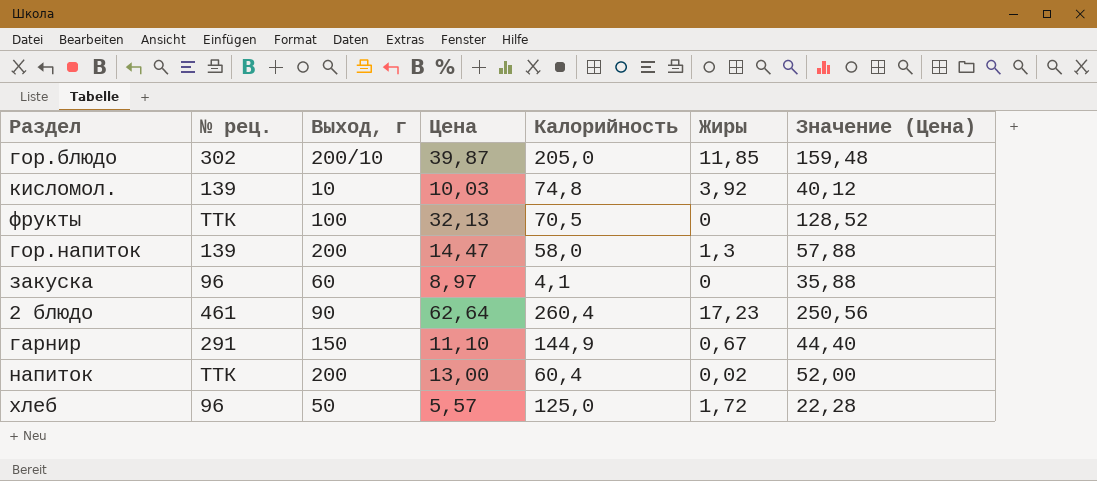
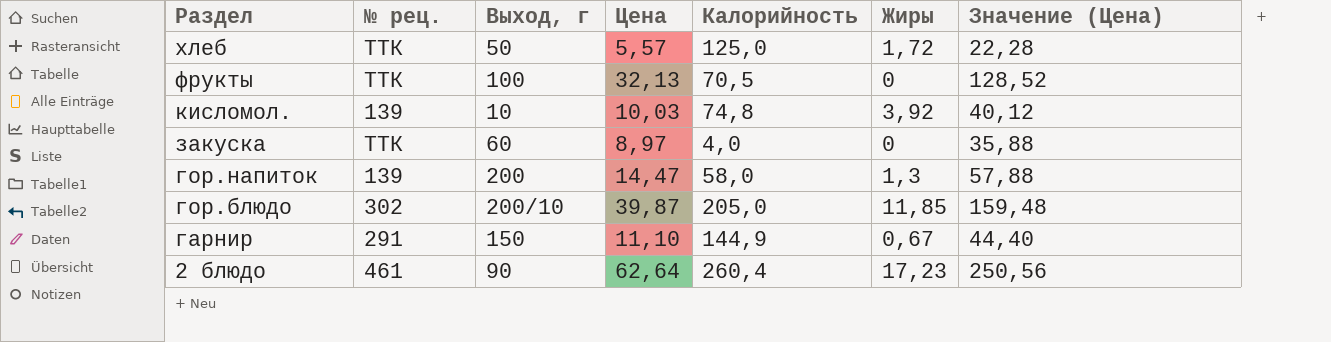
row order: none -> Раздел descending
row напиток: ТТК | 200 | 13,00 | 60,4 | 0,02 | 52,00 -> none
хлеб | № рец.: 96 -> ТТК
закуска | № рец.: 96 -> ТТК
закуска | Калорийность: 4,1 -> 4,0

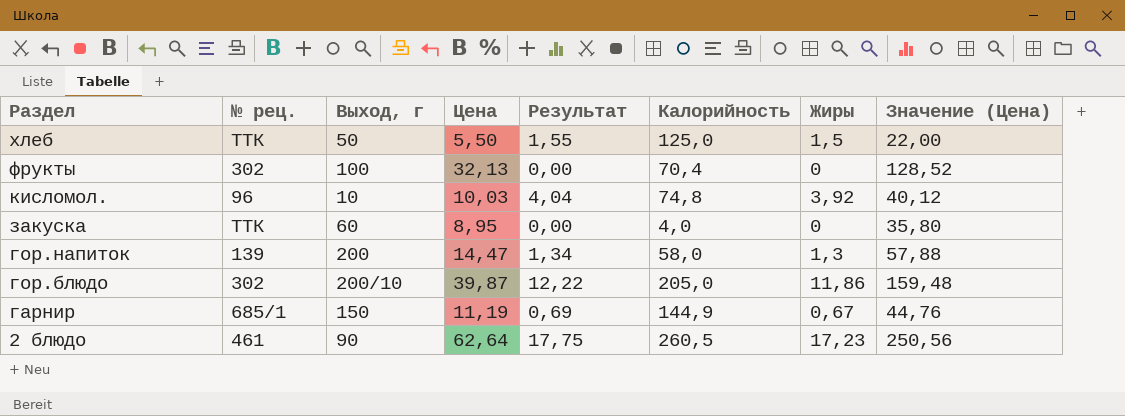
column Результат | formula: none -> [Жиры] * 1,03
хлеб | Цена: 5,57 -> 5,50
хлеб | Жиры: 1,72 -> 1,5
хлеб | Значение (Цена): 22,28 -> 22,00
фрукты | № рец.: ТТК -> 302
фрукты | Калорийность: 70,5 -> 70,4
кисломол. | № рец.: 139 -> 96
закуска | Цена: 8,97 -> 8,95
закуска | Значение (Цена): 35,88 -> 35,80
гор.блюдо | Жиры: 11,85 -> 11,86
гарнир | № рец.: 291 -> 685/1
гарнир | Цена: 11,10 -> 11,19
гарнир | Значение (Цена): 44,40 -> 44,76
2 блюдо | Калорийность: 260,4 -> 260,5

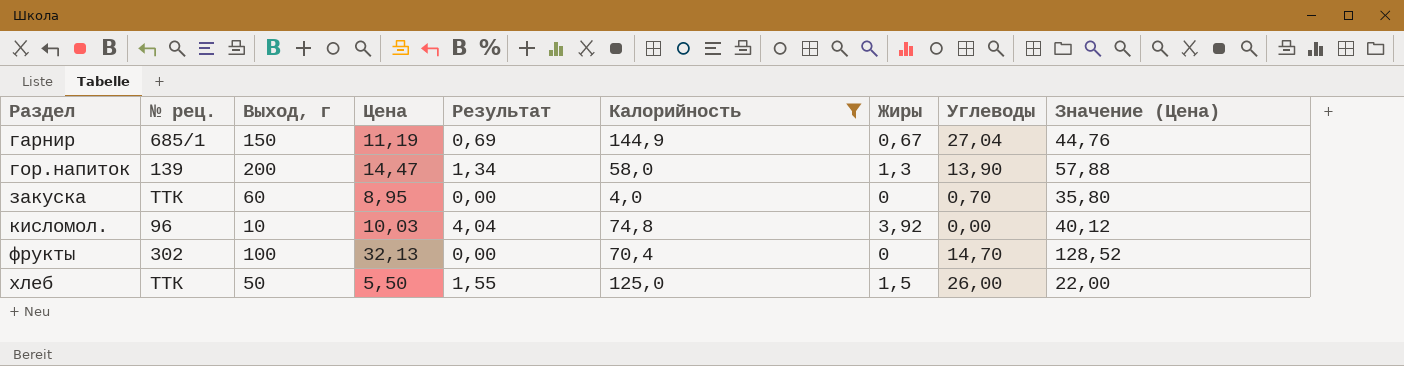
filter: none -> Калорийность <= 144,9
row order: Раздел descending -> Раздел ascending
column Углеводы | position: none -> 8

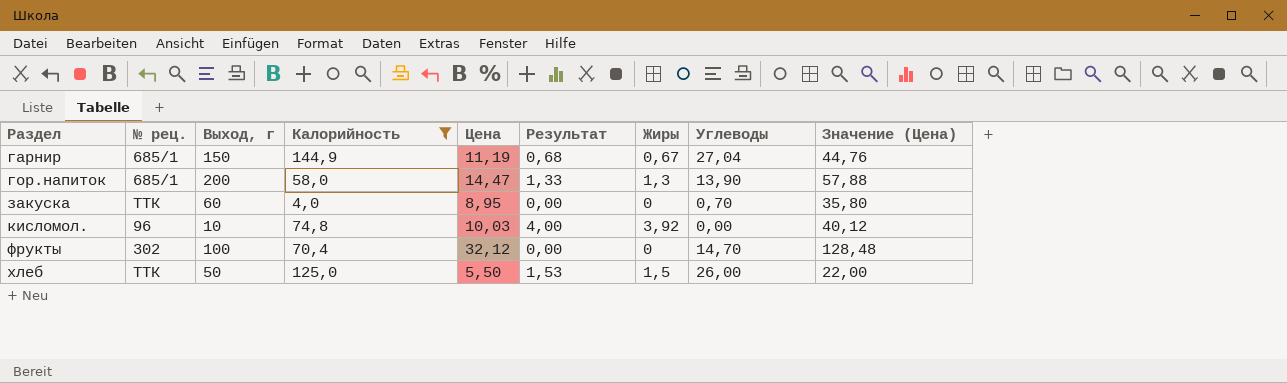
column Калорийность | position: 6 -> 4
column Результат | formula: [Жиры] * 1,03 -> [Жиры] * 1,02
гор.напиток | № рец.: 139 -> 685/1
фрукты | Цена: 32,13 -> 32,12
фрукты | Значение (Цена): 128,52 -> 128,48

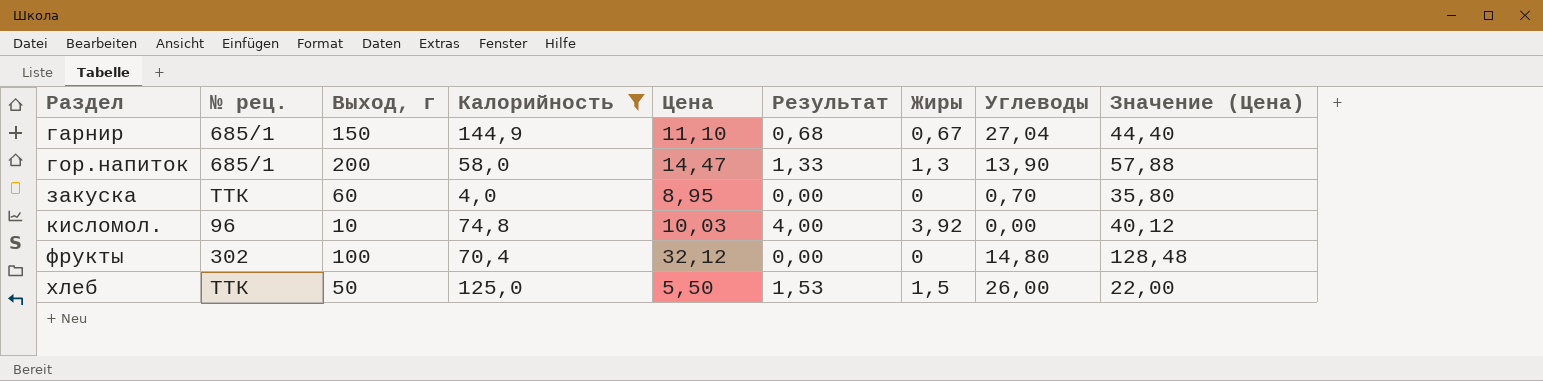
гарнир | Цена: 11,19 -> 11,10
гарнир | Значение (Цена): 44,76 -> 44,40
фрукты | Углеводы: 14,70 -> 14,80

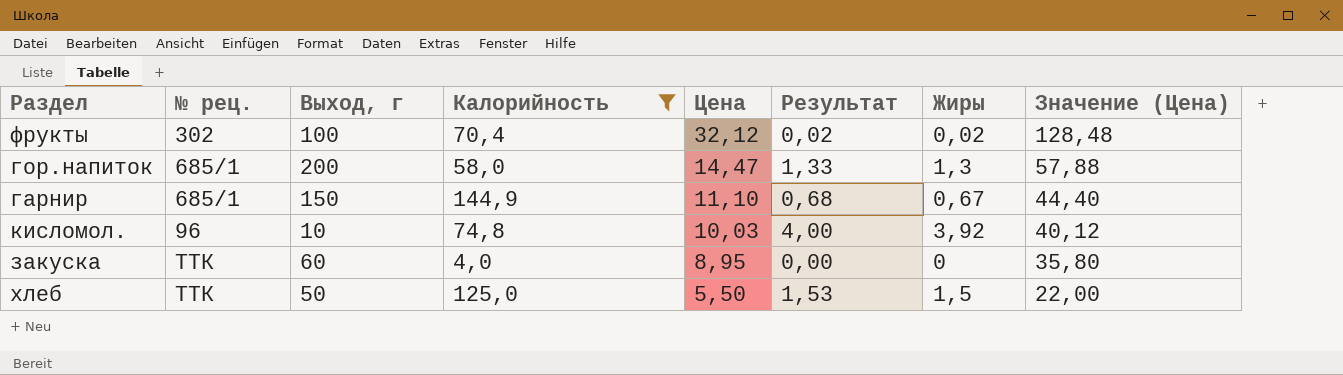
row order: Раздел ascending -> Цена descending
column Углеводы | position: 8 -> none
фрукты | Результат: 0,00 -> 0,02
фрукты | Жиры: 0 -> 0,02

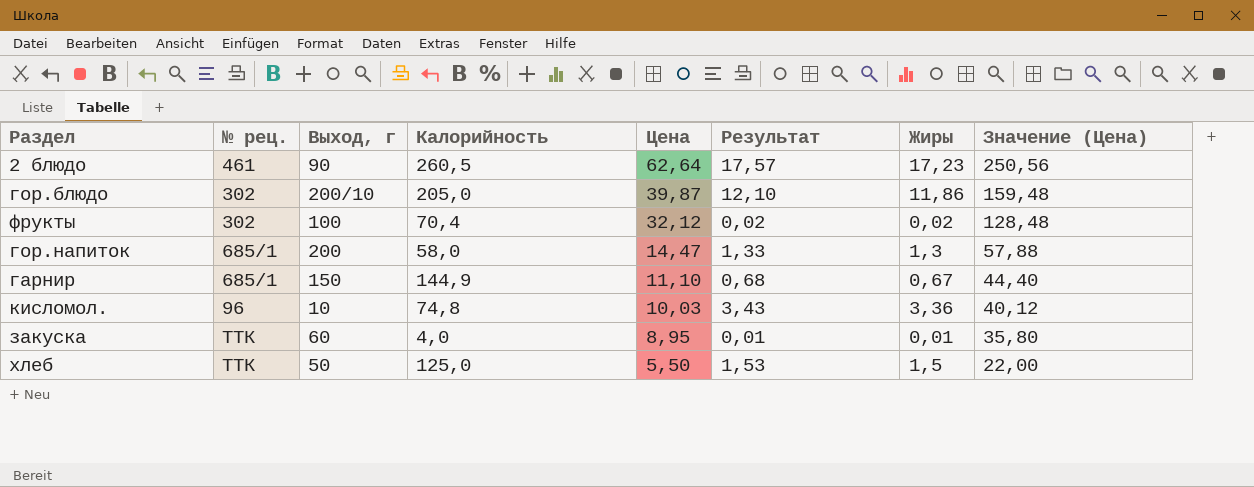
filter: Калорийность <= 144,9 -> none
кисломол. | Результат: 4,00 -> 3,43
кисломол. | Жиры: 3,92 -> 3,36
закуска | Результат: 0,00 -> 0,01
закуска | Жиры: 0 -> 0,01

